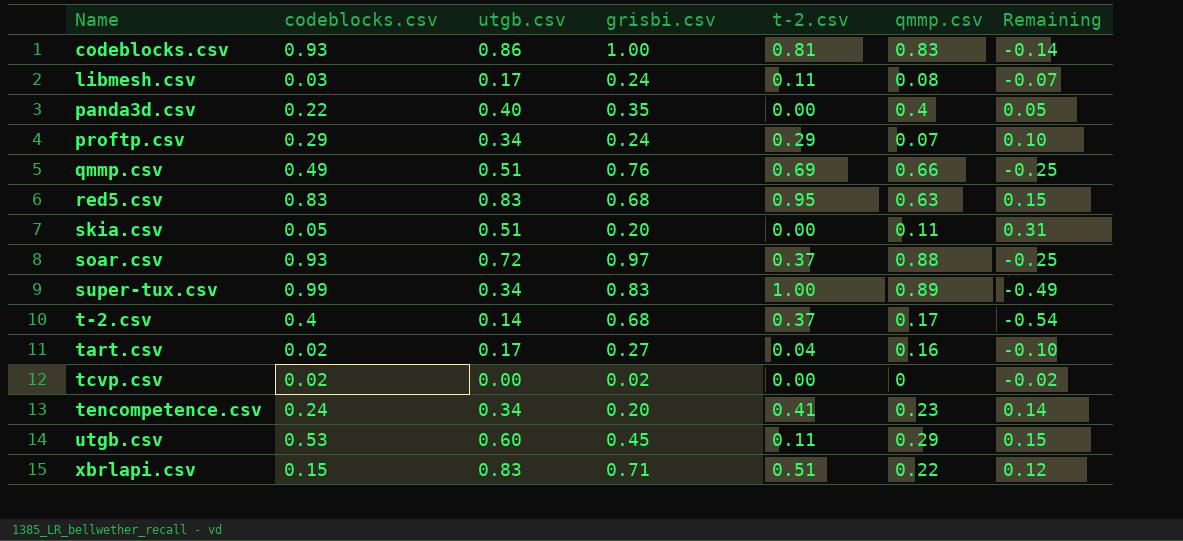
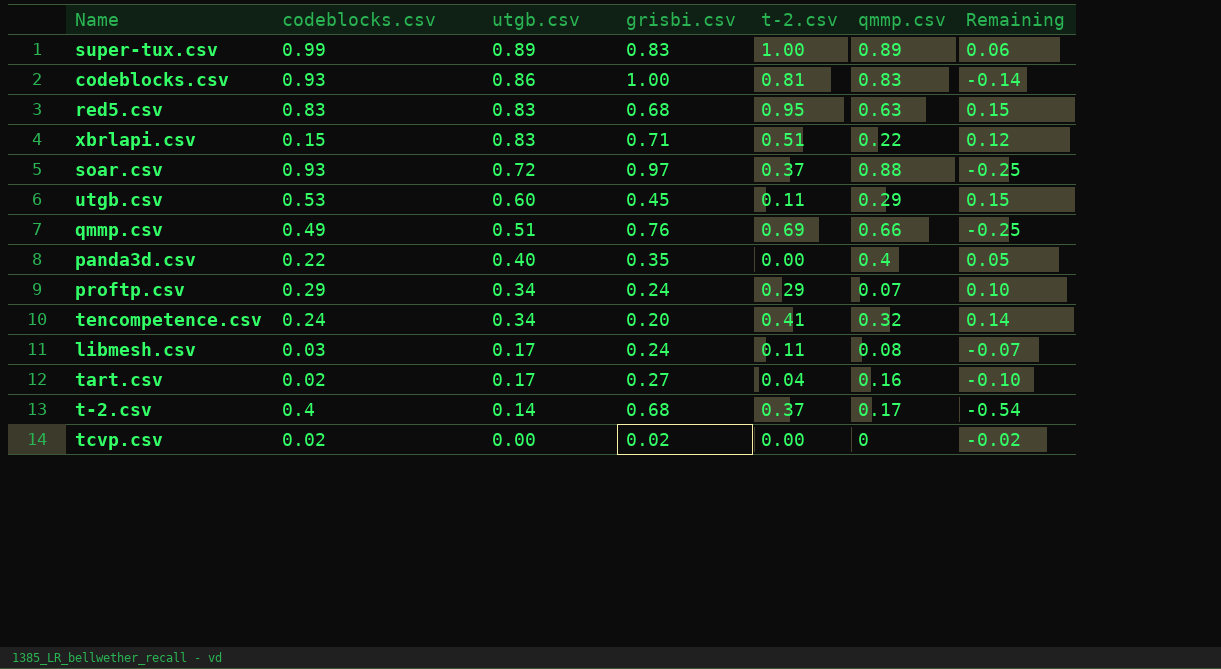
row order: Name ascending -> utgb.csv descending
row skia.csv: 0.05 | 0.51 | 0.20 | 0.00 | 0.11 | 0.31 -> none
super-tux.csv | utgb.csv: 0.34 -> 0.89
super-tux.csv | Remaining: -0.49 -> 0.06
tencompetence.csv | qmmp.csv: 0.23 -> 0.32

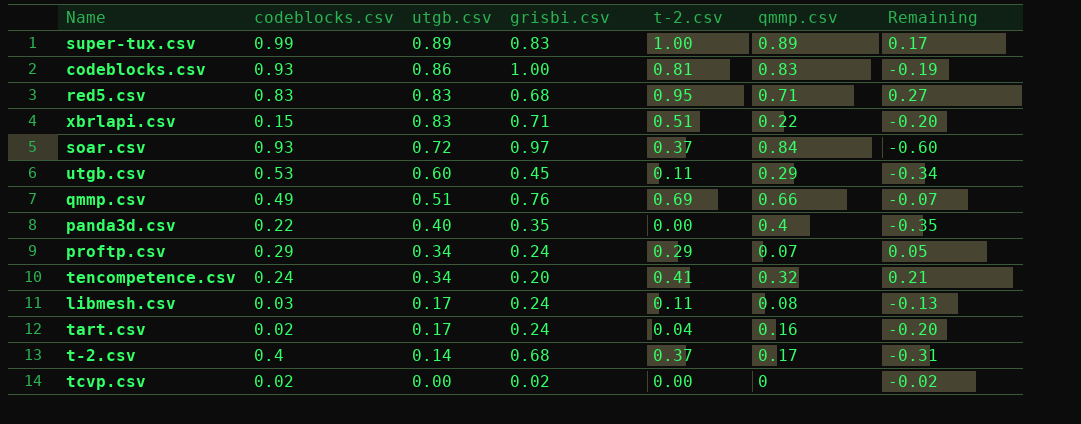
column Remaining | formula: [utgb.csv] - [grisbi.csv] -> [t-2.csv] - [grisbi.csv]
red5.csv | qmmp.csv: 0.63 -> 0.71
soar.csv | qmmp.csv: 0.88 -> 0.84
tart.csv | grisbi.csv: 0.27 -> 0.24

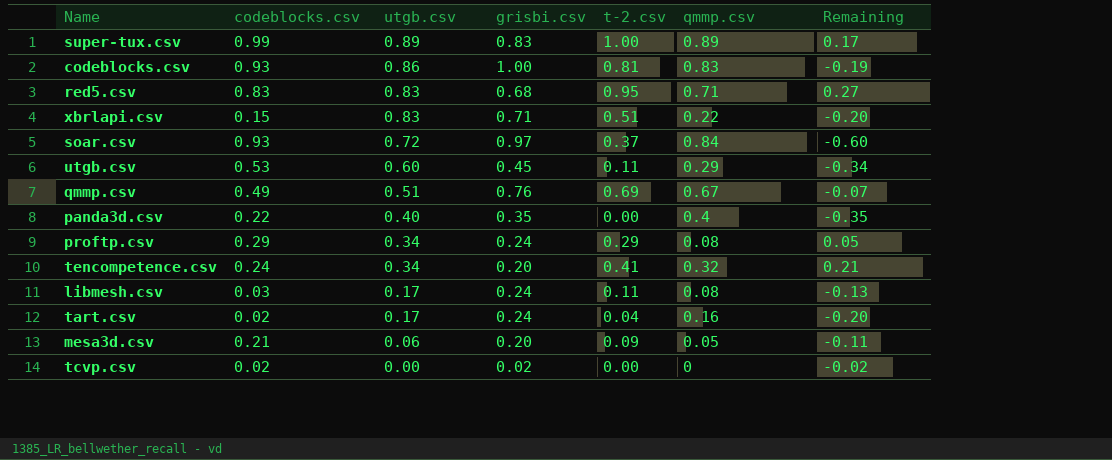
row t-2.csv: 0.4 | 0.14 | 0.68 | 0.37 | 0.17 | -0.31 -> none
qmmp.csv | qmmp.csv: 0.66 -> 0.67
proftp.csv | qmmp.csv: 0.07 -> 0.08
row mesa3d.csv: none -> 0.21 | 0.06 | 0.20 | 0.09 | 0.05 | -0.11

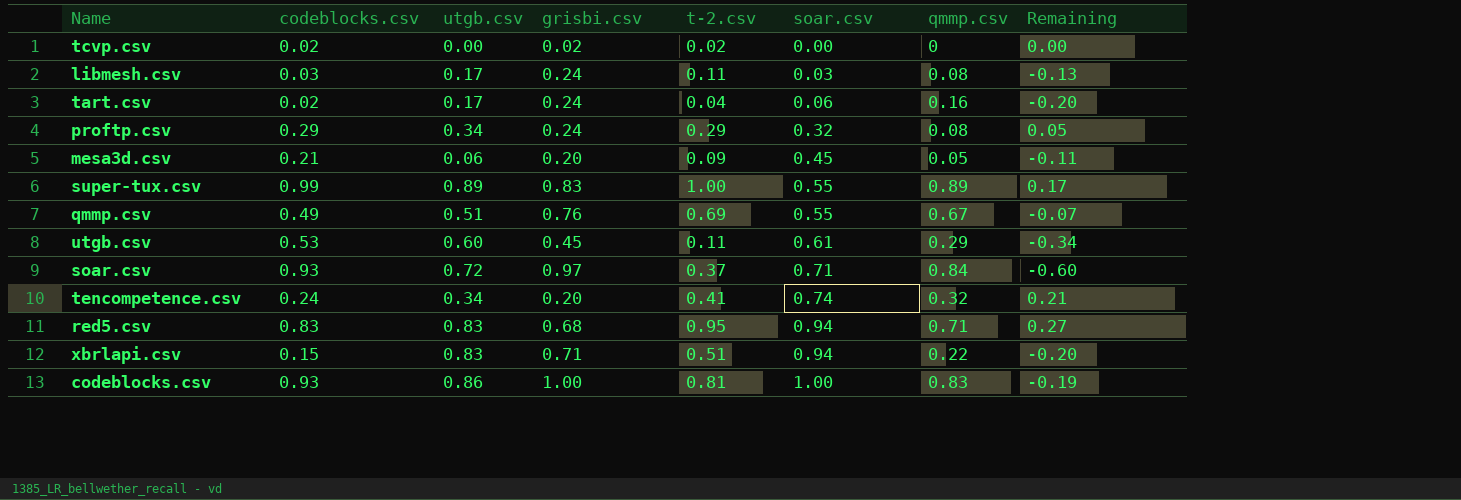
row order: utgb.csv descending -> soar.csv ascending
column soar.csv | position: none -> 6
row panda3d.csv: 0.22 | 0.40 | 0.35 | 0.00 | 0.4 | -0.35 -> none
tcvp.csv | t-2.csv: 0.00 -> 0.02
tcvp.csv | Remaining: -0.02 -> 0.00

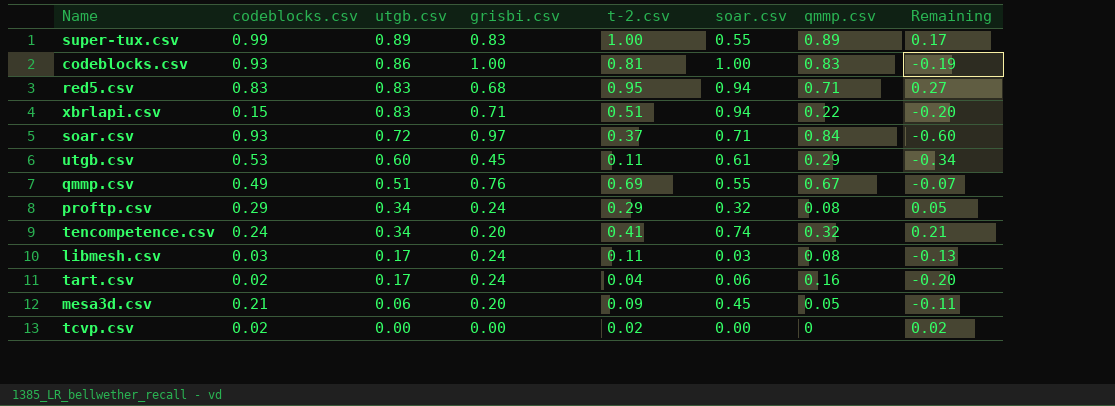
row order: soar.csv ascending -> utgb.csv descending
tcvp.csv | grisbi.csv: 0.02 -> 0.00
tcvp.csv | Remaining: 0.00 -> 0.02

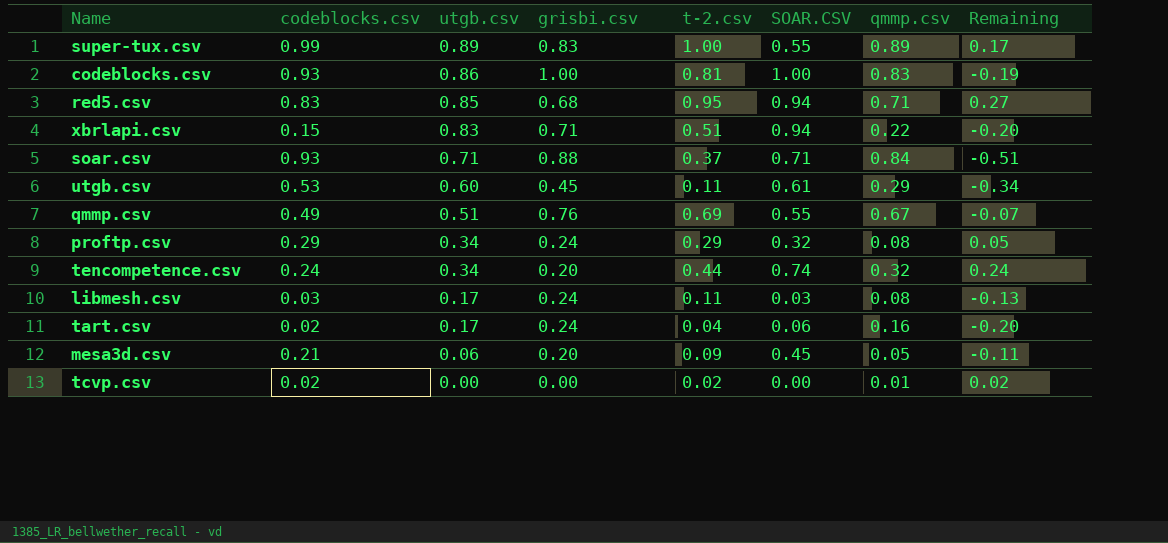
column name: soar.csv -> SOAR.CSV
red5.csv | utgb.csv: 0.83 -> 0.85
soar.csv | utgb.csv: 0.72 -> 0.71
soar.csv | grisbi.csv: 0.97 -> 0.88
soar.csv | Remaining: -0.60 -> -0.51
tencompetence.csv | t-2.csv: 0.41 -> 0.44
tencompetence.csv | Remaining: 0.21 -> 0.24
tcvp.csv | qmmp.csv: 0 -> 0.01

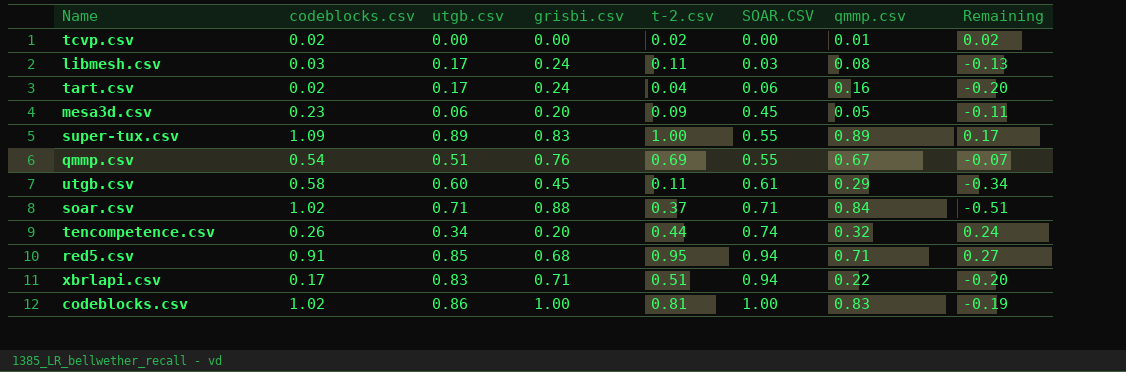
row order: utgb.csv descending -> SOAR.CSV ascending
row proftp.csv: 0.29 | 0.34 | 0.24 | 0.29 | 0.32 | 0.08 | 0.05 -> none
mesa3d.csv | codeblocks.csv: 0.21 -> 0.23
super-tux.csv | codeblocks.csv: 0.99 -> 1.09
qmmp.csv | codeblocks.csv: 0.49 -> 0.54
utgb.csv | codeblocks.csv: 0.53 -> 0.58
soar.csv | codeblocks.csv: 0.93 -> 1.02
tencompetence.csv | codeblocks.csv: 0.24 -> 0.26
red5.csv | codeblocks.csv: 0.83 -> 0.91
xbrlapi.csv | codeblocks.csv: 0.15 -> 0.17
codeblocks.csv | codeblocks.csv: 0.93 -> 1.02

